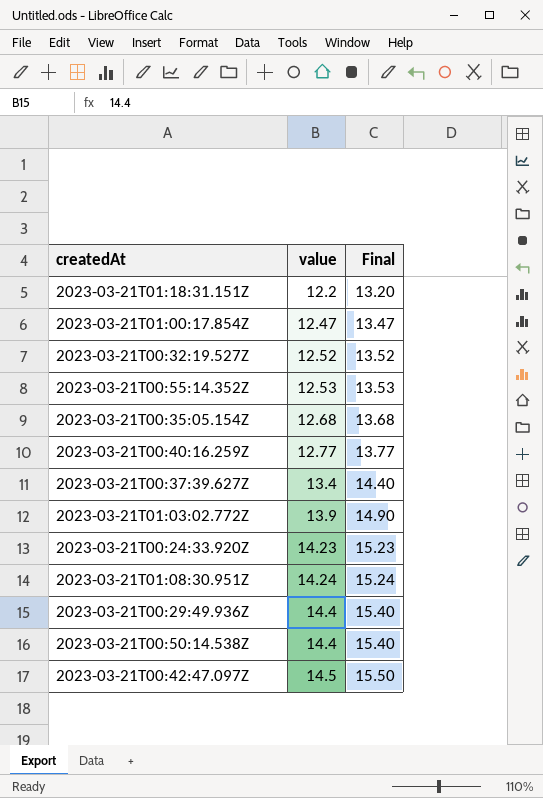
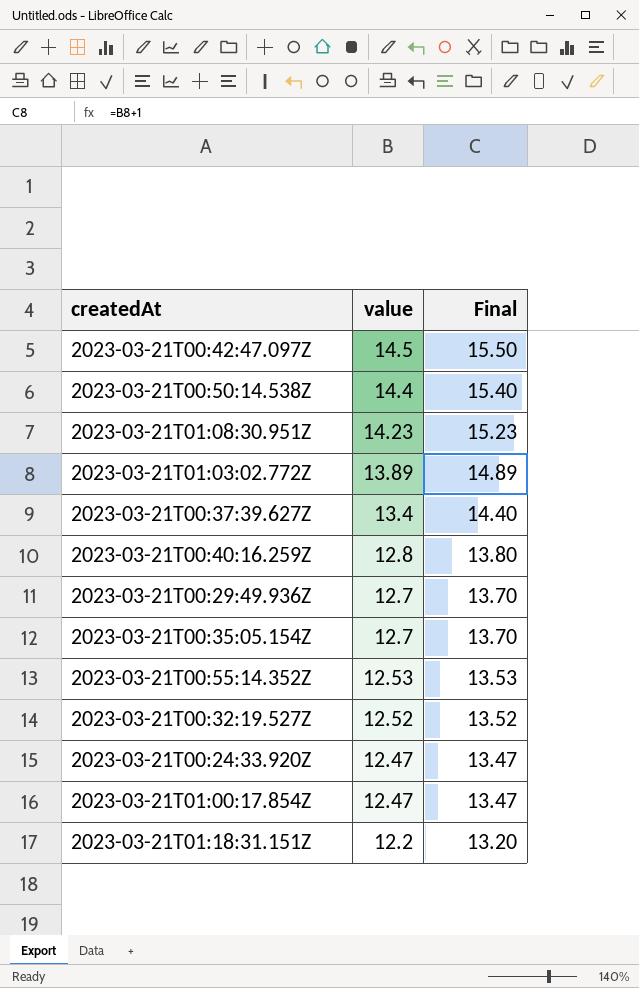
row order: value ascending -> value descending
2023-03-21T01:08:30.951Z | value: 14.24 -> 14.23
2023-03-21T01:08:30.951Z | Final: 15.24 -> 15.23
2023-03-21T01:03:02.772Z | value: 13.9 -> 13.89
2023-03-21T01:03:02.772Z | Final: 14.90 -> 14.89
2023-03-21T00:40:16.259Z | value: 12.77 -> 12.8
2023-03-21T00:40:16.259Z | Final: 13.77 -> 13.80
2023-03-21T00:29:49.936Z | value: 14.4 -> 12.7
2023-03-21T00:29:49.936Z | Final: 15.40 -> 13.70
2023-03-21T00:35:05.154Z | value: 12.68 -> 12.7
2023-03-21T00:35:05.154Z | Final: 13.68 -> 13.70
2023-03-21T00:24:33.920Z | value: 14.23 -> 12.47
2023-03-21T00:24:33.920Z | Final: 15.23 -> 13.47

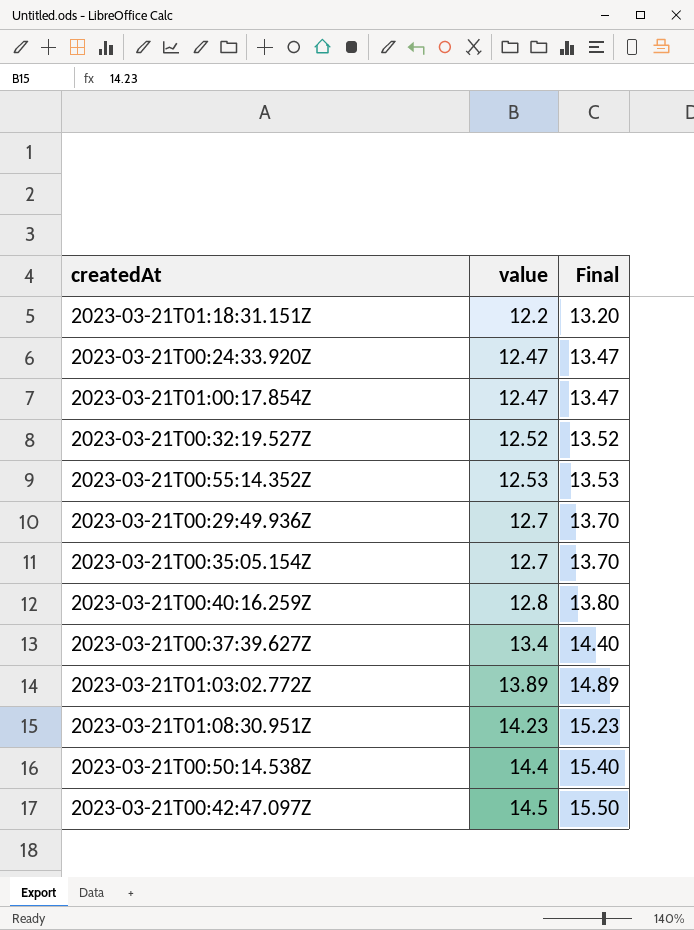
row order: value descending -> value ascending

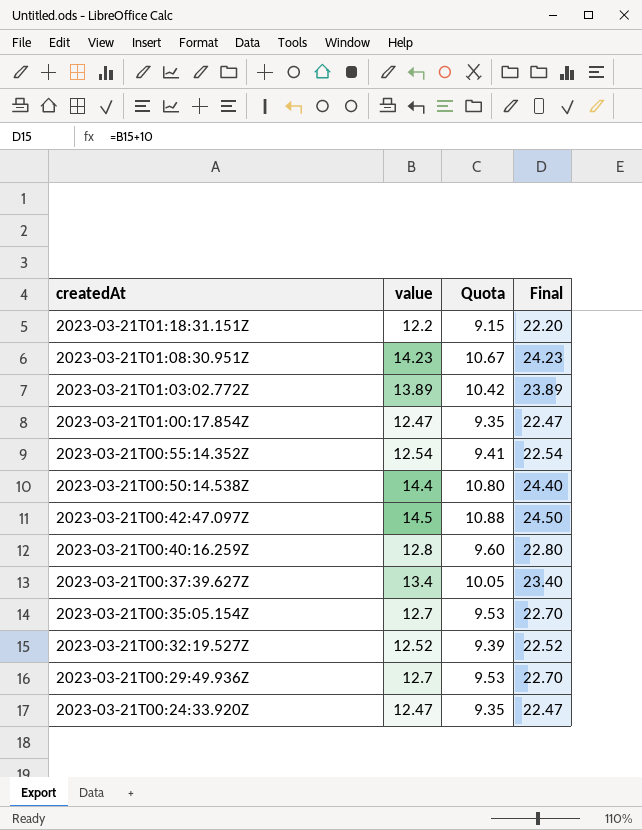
row order: value ascending -> createdAt descending
column Quota | formula: none -> [value] * 0.75
column Final | formula: [value] + 1 -> [value] + 10
2023-03-21T00:55:14.352Z | value: 12.53 -> 12.54

